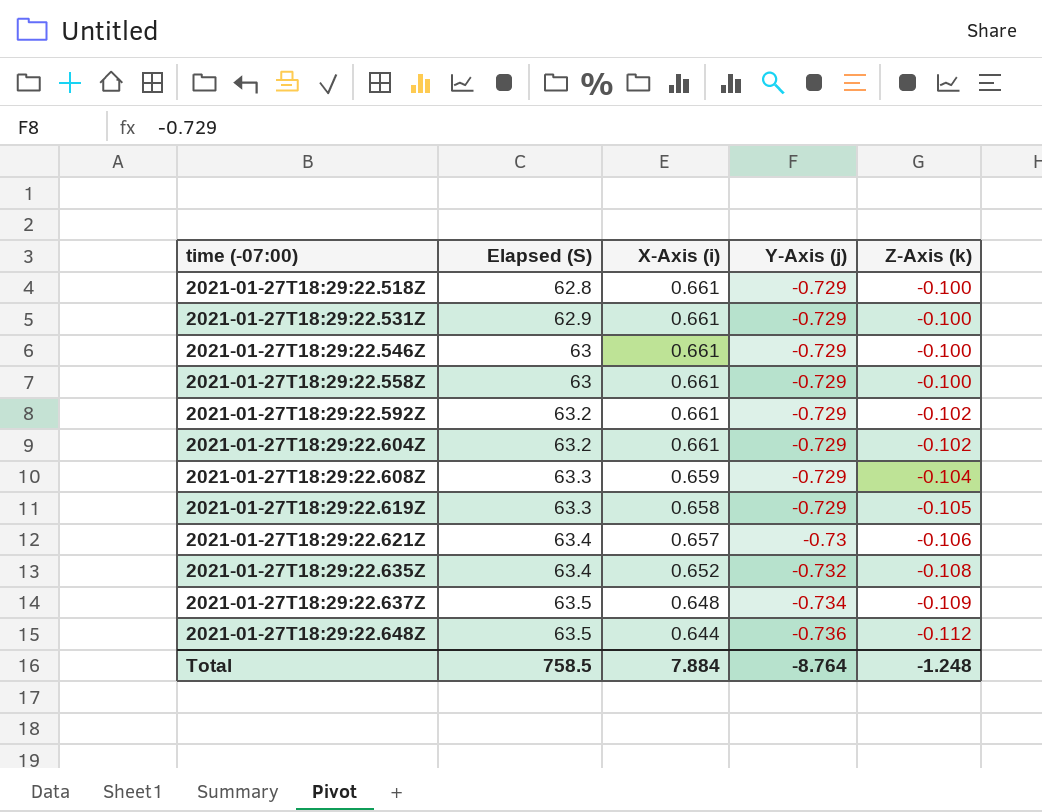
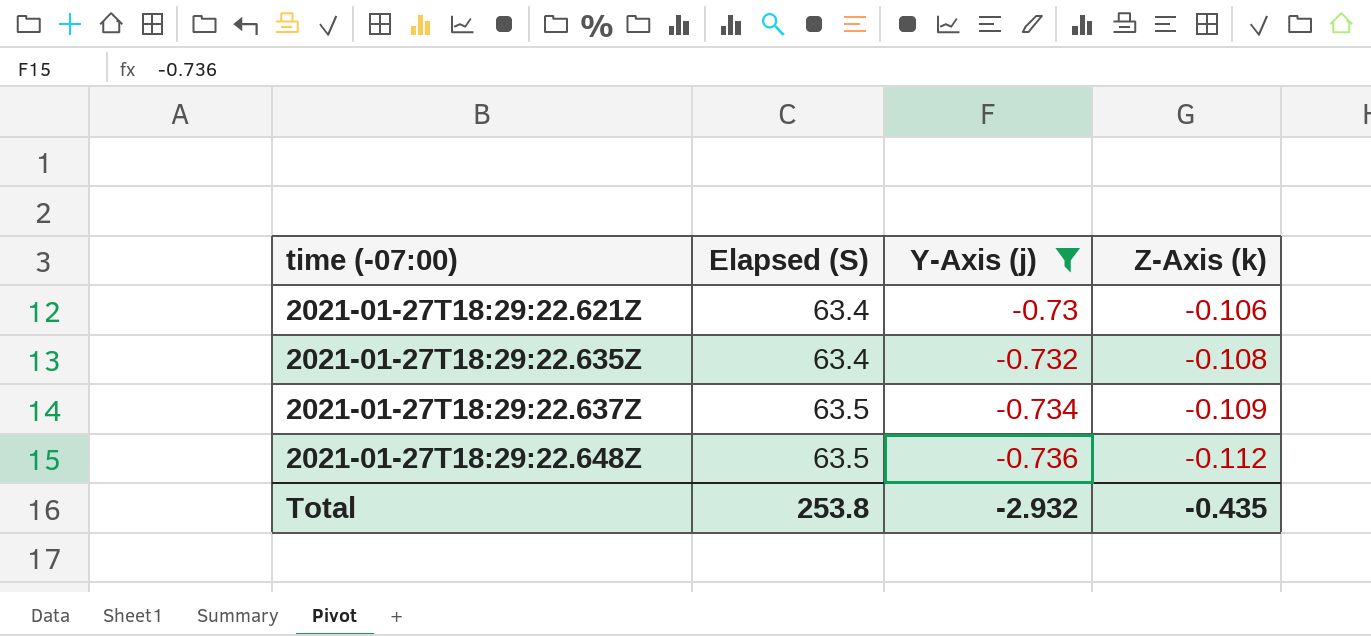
filter: none -> Y-Axis (j) != -0.729
column X-Axis (i) | position: 3 -> none
Total | Elapsed (S): 758.5 -> 253.8
Total | Y-Axis (j): -8.764 -> -2.932
Total | Z-Axis (k): -1.248 -> -0.435

